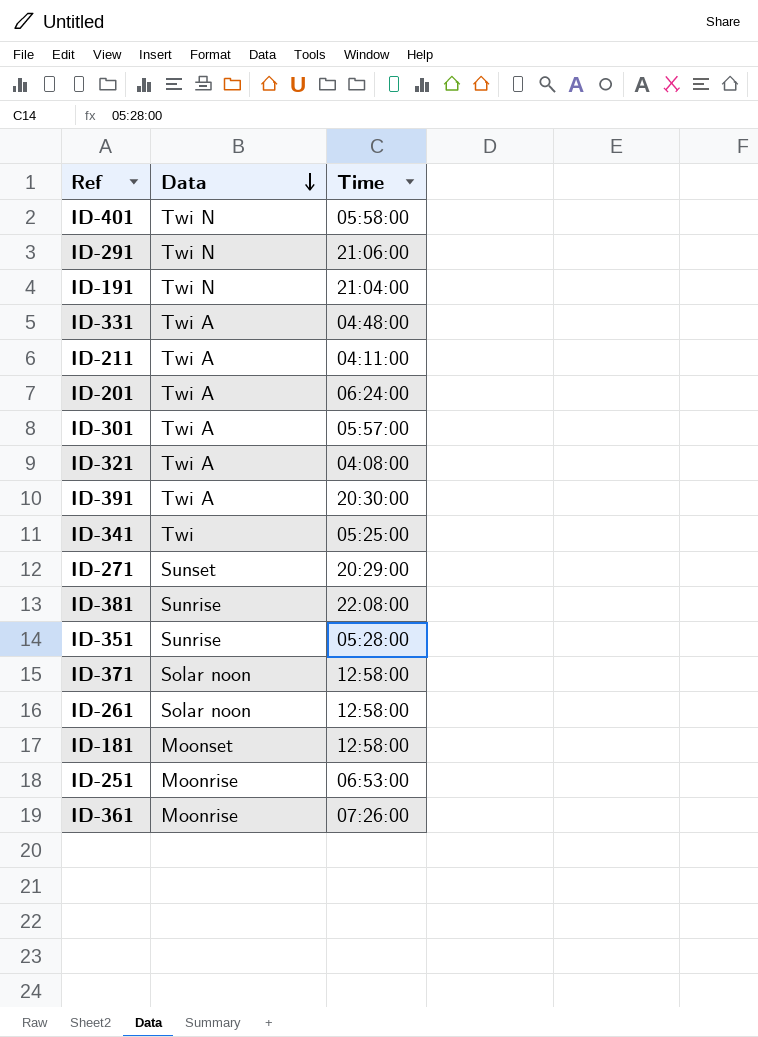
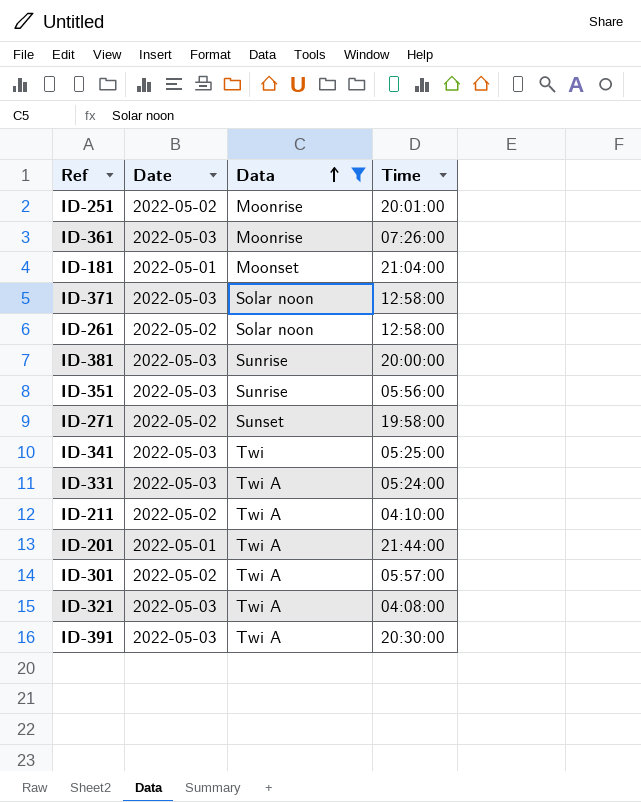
filter: none -> Data != Twi N
row order: Data descending -> Data ascending
column Date | position: none -> 2
ID-251 | Time: 06:53:00 -> 20:01:00
ID-181 | Time: 12:58:00 -> 21:04:00
ID-381 | Time: 22:08:00 -> 20:00:00
ID-351 | Time: 05:28:00 -> 05:56:00
ID-271 | Time: 20:29:00 -> 19:58:00
ID-331 | Time: 04:48:00 -> 05:24:00
ID-211 | Time: 04:11:00 -> 04:10:00
ID-201 | Time: 06:24:00 -> 21:44:00

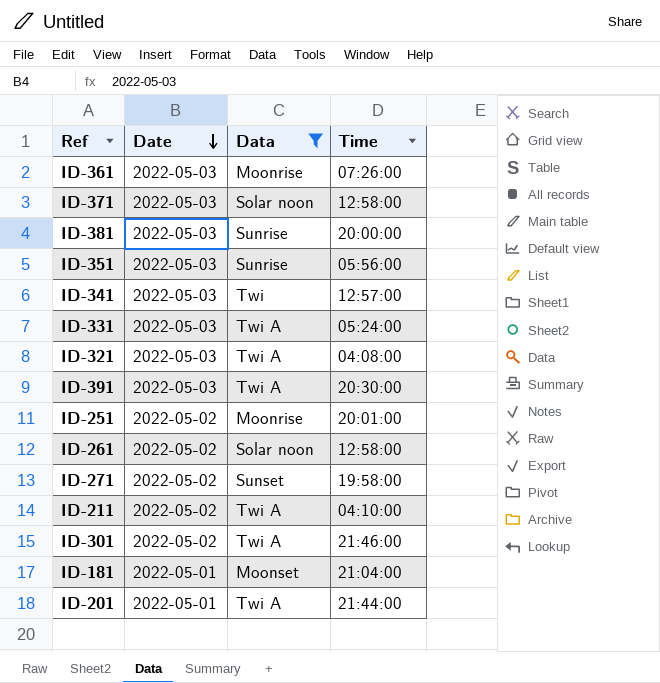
row order: Data ascending -> Date descending
ID-341 | Time: 05:25:00 -> 12:57:00
ID-301 | Time: 05:57:00 -> 21:46:00

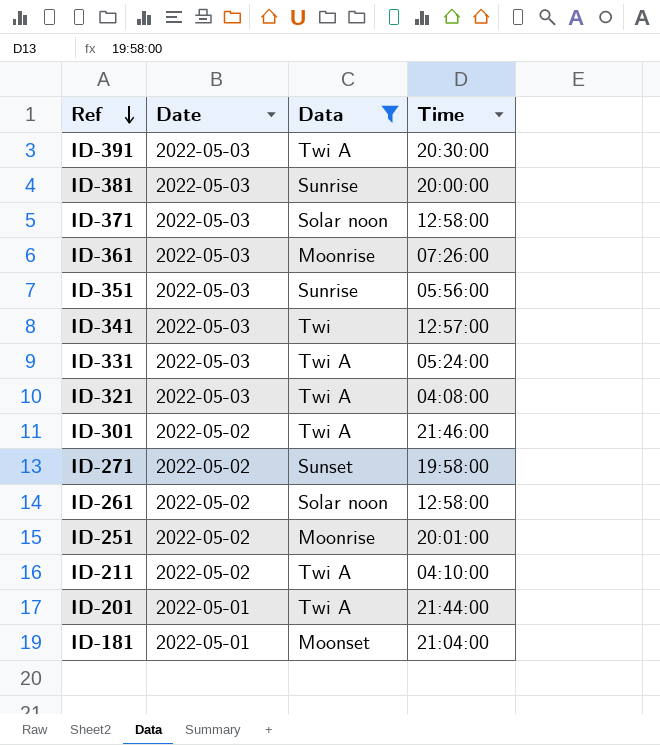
row order: Date descending -> Ref descending

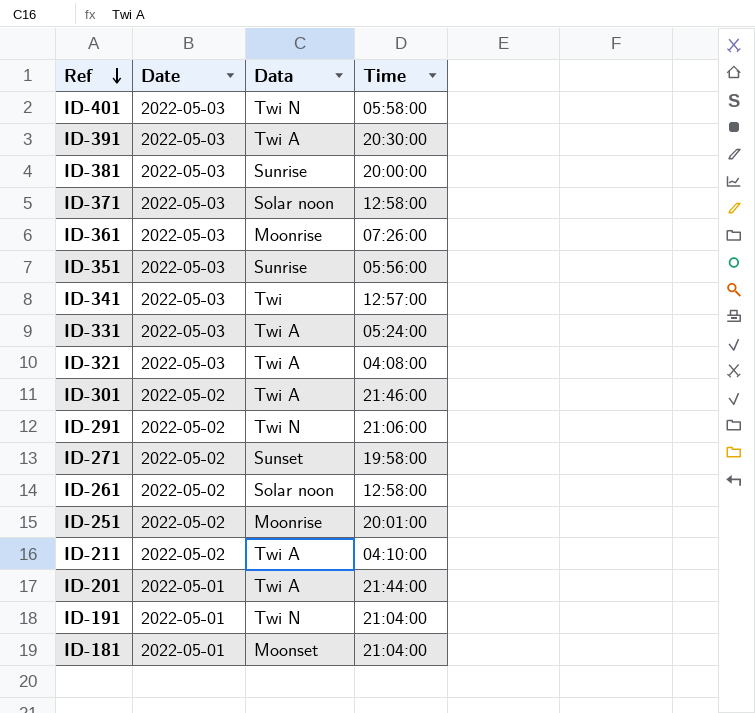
filter: Data != Twi N -> none

